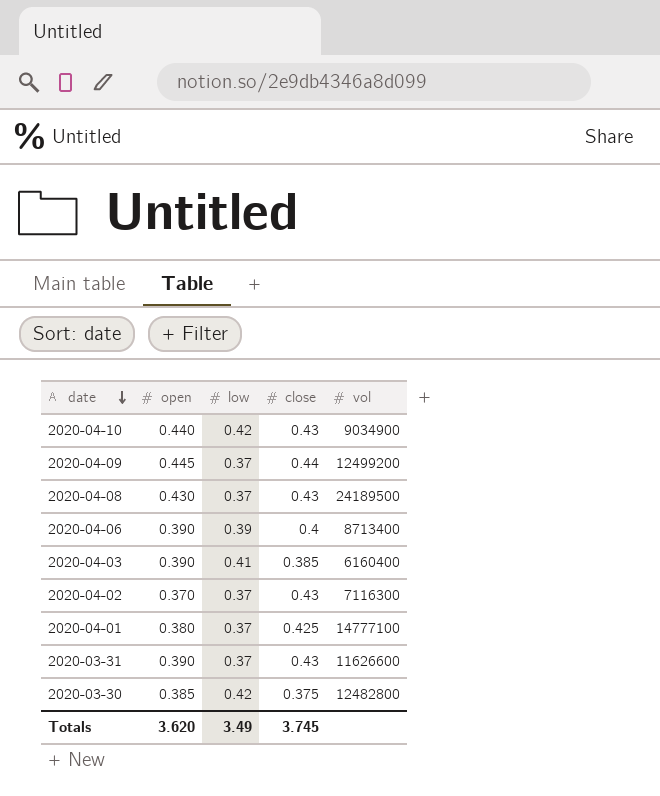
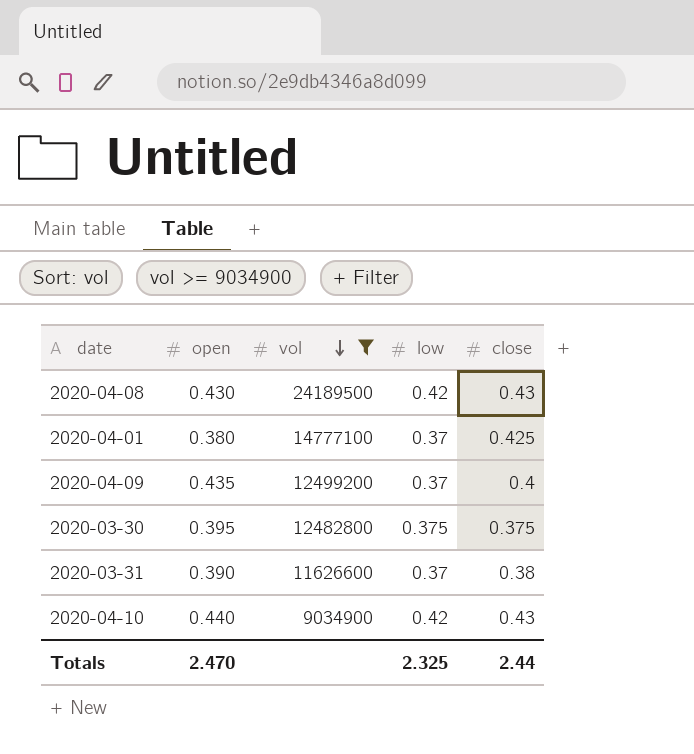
filter: none -> vol >= 9034900
row order: date descending -> vol descending
column vol | position: 5 -> 3
2020-04-08 | low: 0.37 -> 0.42
2020-04-09 | open: 0.445 -> 0.435
2020-04-09 | close: 0.44 -> 0.4
2020-03-30 | open: 0.385 -> 0.395
2020-03-30 | low: 0.42 -> 0.375
2020-03-31 | close: 0.43 -> 0.38
Totals | open: 3.620 -> 2.470
Totals | low: 3.49 -> 2.325
Totals | close: 3.745 -> 2.44

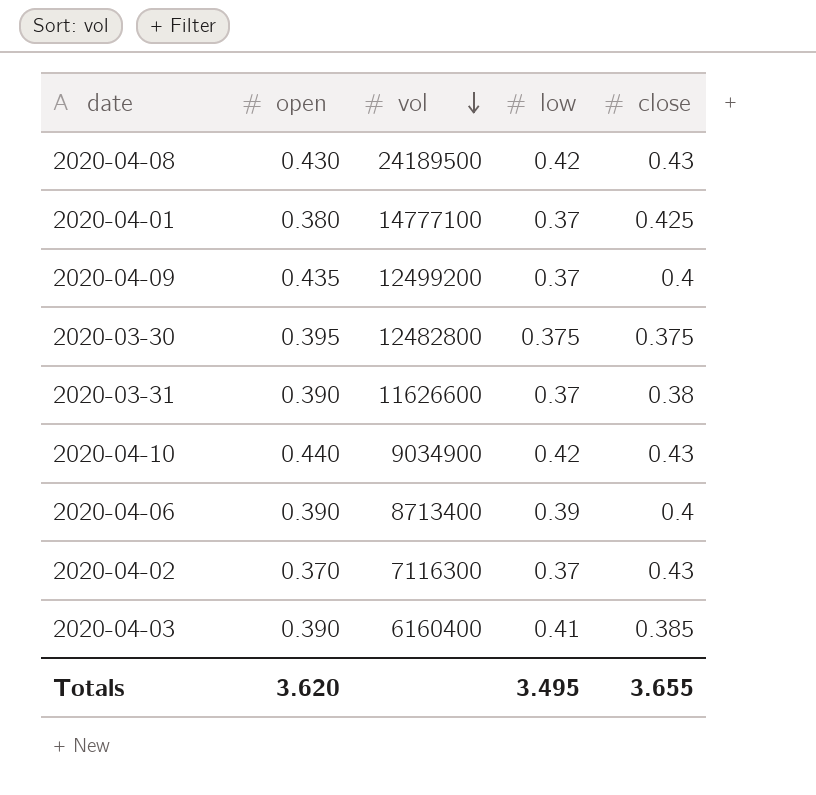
filter: vol >= 9034900 -> none
Totals | open: 2.470 -> 3.620
Totals | low: 2.325 -> 3.495
Totals | close: 2.44 -> 3.655

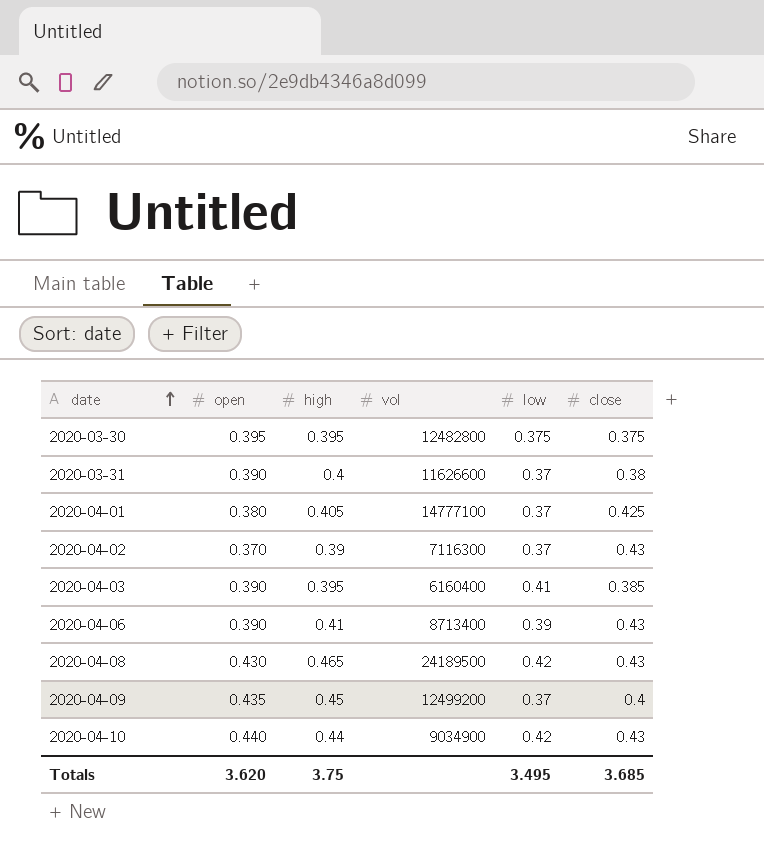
row order: vol descending -> date ascending
column high | position: none -> 3
2020-04-06 | close: 0.4 -> 0.43
Totals | close: 3.655 -> 3.685

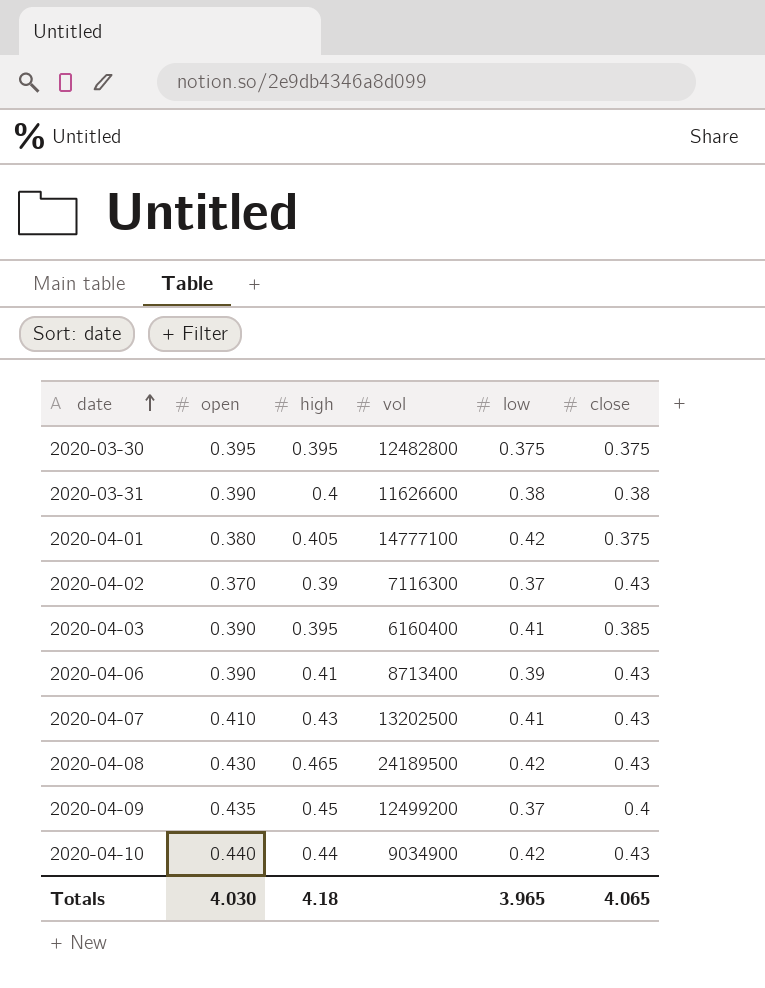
2020-03-31 | low: 0.37 -> 0.38
2020-04-01 | low: 0.37 -> 0.42
2020-04-01 | close: 0.425 -> 0.375
row 2020-04-07: none -> 0.410 | 0.43 | 13202500 | 0.41 | 0.43
Totals | open: 3.620 -> 4.030
Totals | high: 3.75 -> 4.18
Totals | low: 3.495 -> 3.965
Totals | close: 3.685 -> 4.065

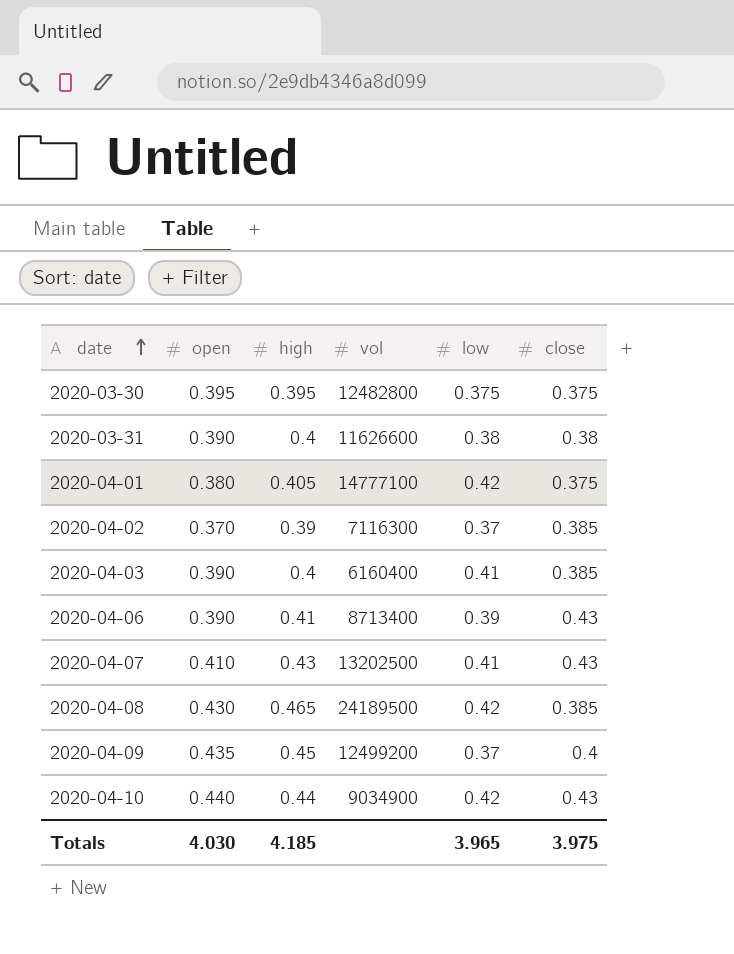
2020-04-02 | close: 0.43 -> 0.385
2020-04-03 | high: 0.395 -> 0.4
2020-04-08 | close: 0.43 -> 0.385
Totals | high: 4.18 -> 4.185
Totals | close: 4.065 -> 3.975

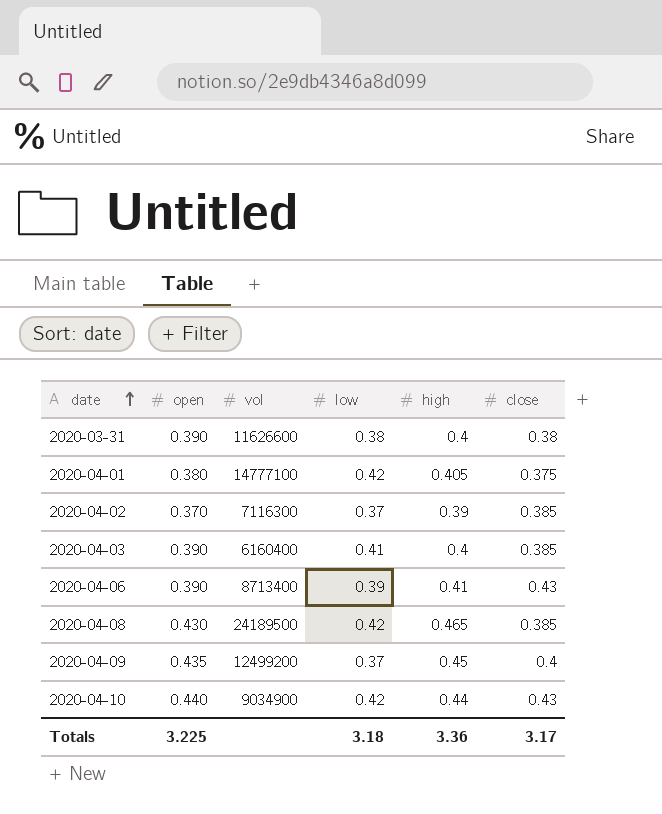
column high | position: 3 -> 5
row 2020-03-30: 0.395 | 0.395 | 12482800 | 0.375 | 0.375 -> none
row 2020-04-07: 0.410 | 0.43 | 13202500 | 0.41 | 0.43 -> none
Totals | open: 4.030 -> 3.225
Totals | low: 3.965 -> 3.18
Totals | high: 4.185 -> 3.36
Totals | close: 3.975 -> 3.17

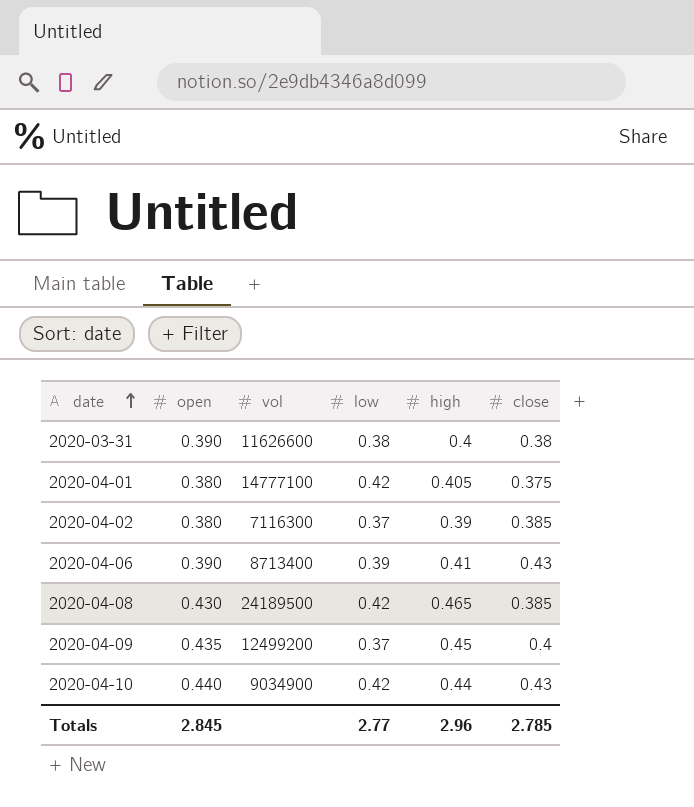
row 2020-04-03: 0.390 | 6160400 | 0.41 | 0.4 | 0.385 -> none
2020-04-02 | open: 0.370 -> 0.380
Totals | open: 3.225 -> 2.845
Totals | low: 3.18 -> 2.77
Totals | high: 3.36 -> 2.96
Totals | close: 3.17 -> 2.785

